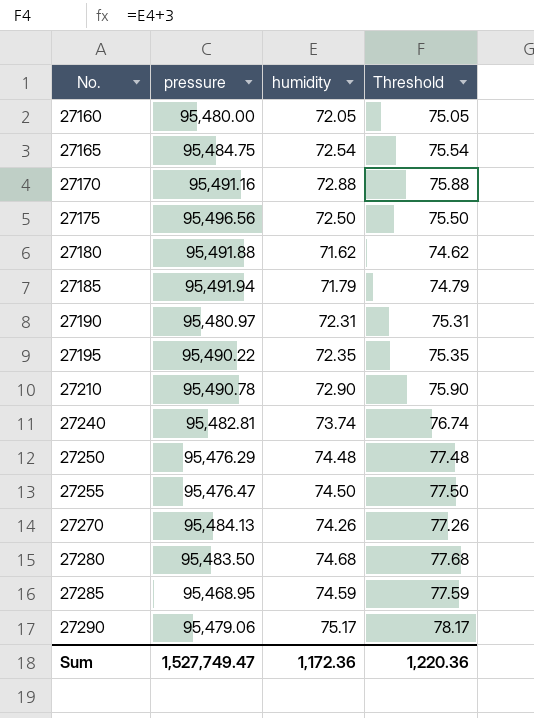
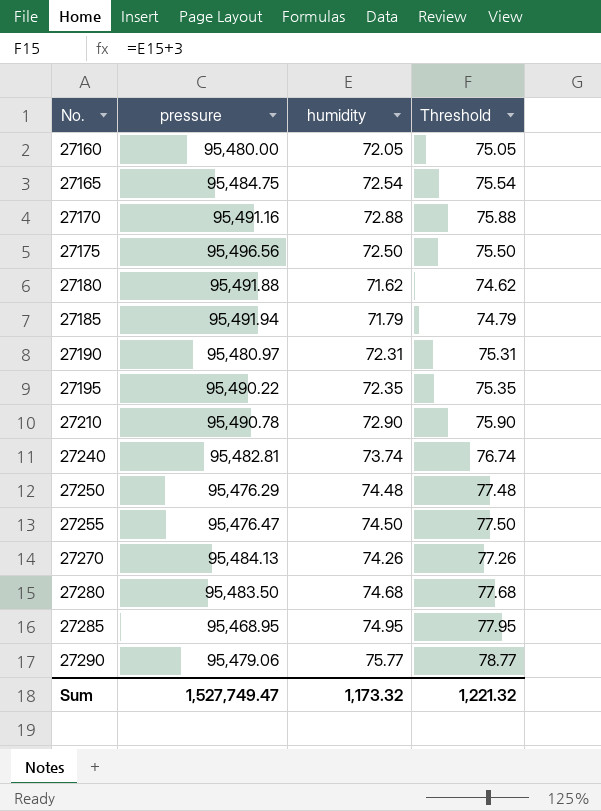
27285 | humidity: 74.59 -> 74.95
27285 | Threshold: 77.59 -> 77.95
27290 | humidity: 75.17 -> 75.77
27290 | Threshold: 78.17 -> 78.77
Sum | humidity: 1,172.36 -> 1,173.32
Sum | Threshold: 1,220.36 -> 1,221.32

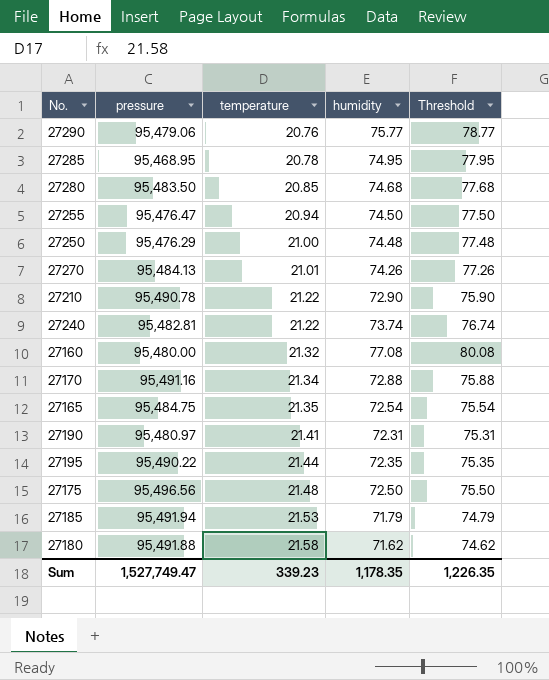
row order: No. ascending -> temperature ascending
column temperature | position: none -> 3
27160 | humidity: 72.05 -> 77.08
27160 | Threshold: 75.05 -> 80.08
Sum | humidity: 1,173.32 -> 1,178.35
Sum | Threshold: 1,221.32 -> 1,226.35

